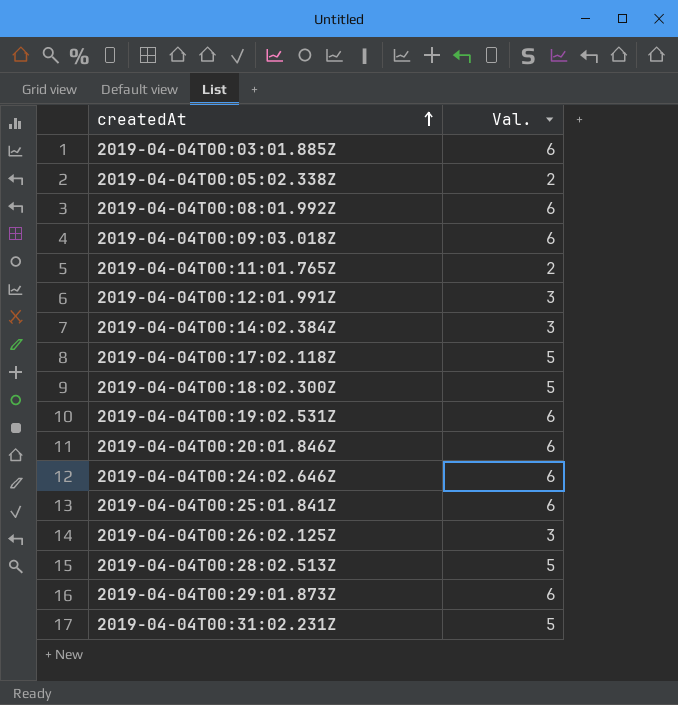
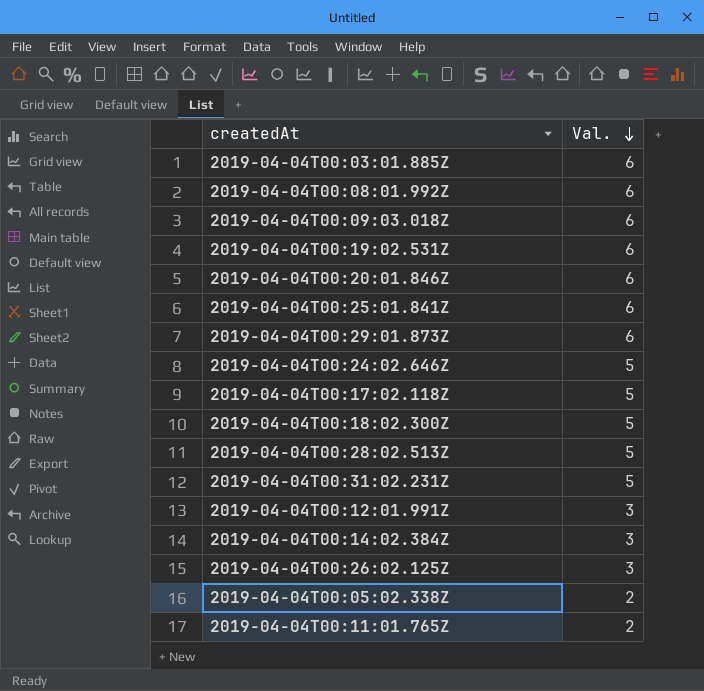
row order: createdAt ascending -> Val. descending
2019-04-04T00:24:02.646Z | Val.: 6 -> 5

